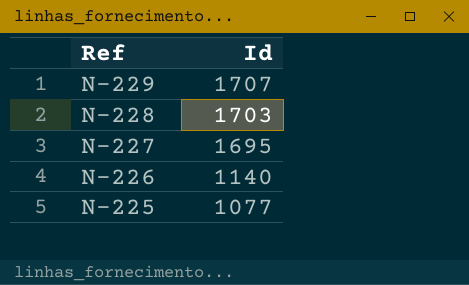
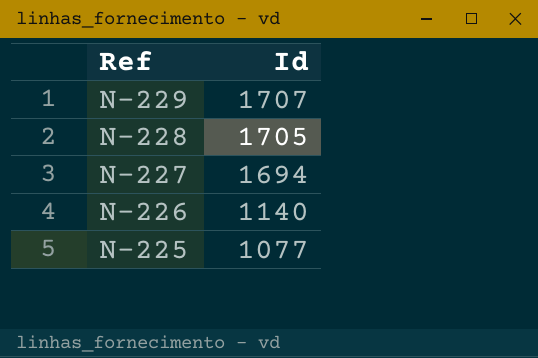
N-228 | Id: 1703 -> 1705
N-227 | Id: 1695 -> 1694

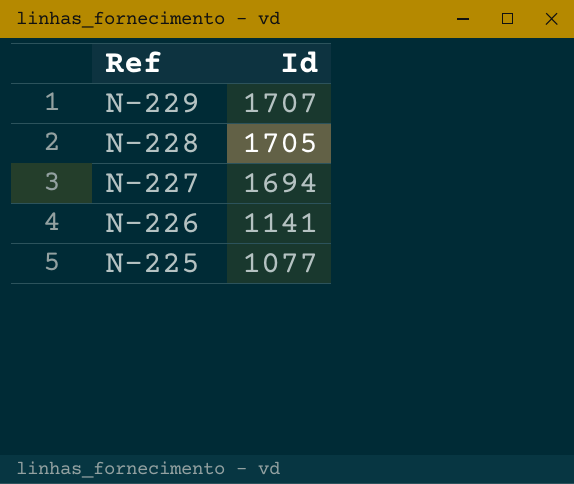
N-226 | Id: 1140 -> 1141

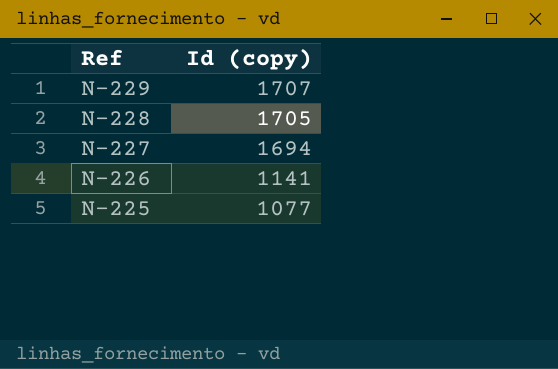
column name: Id -> Id (copy)

